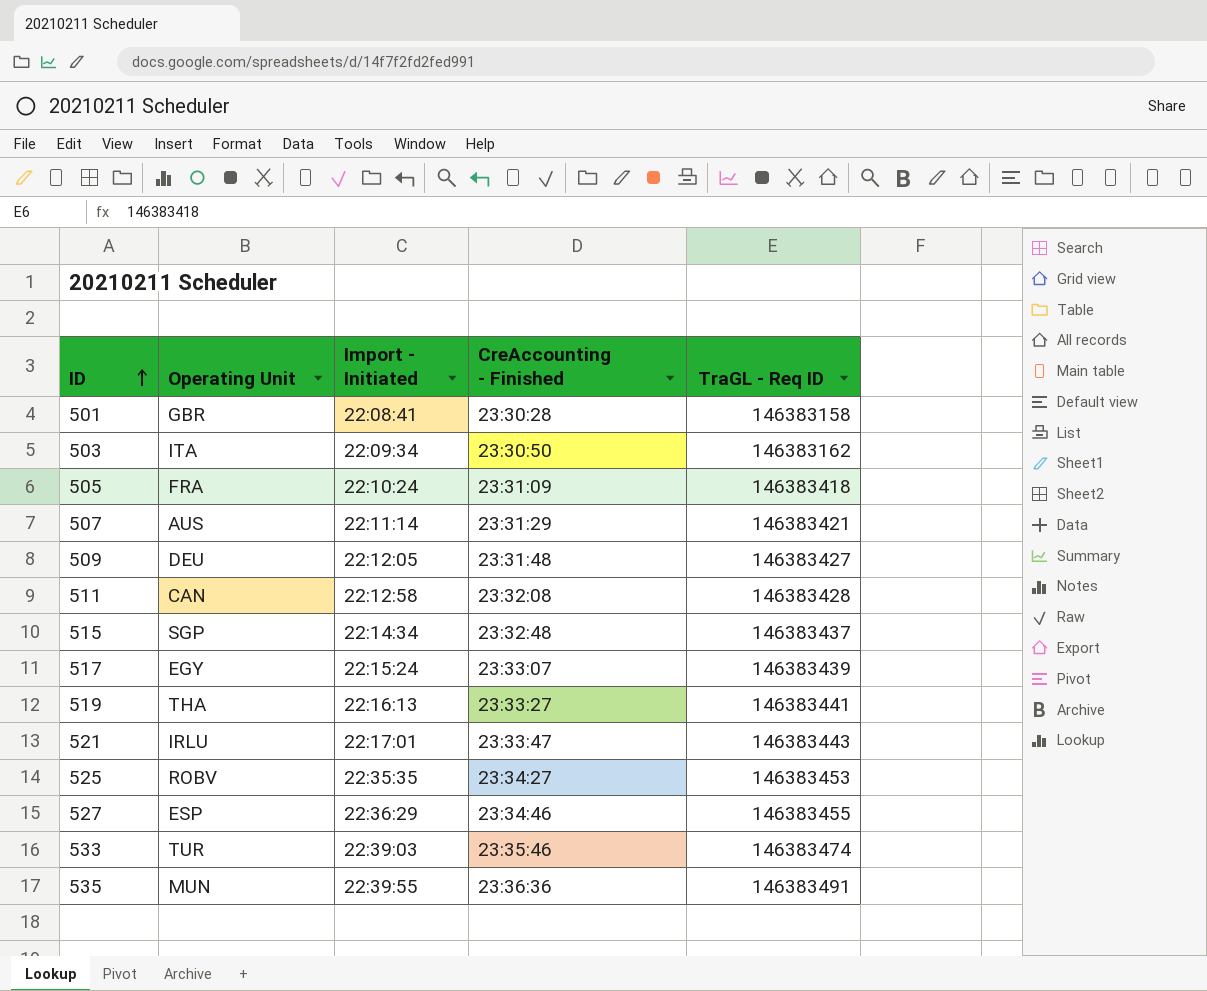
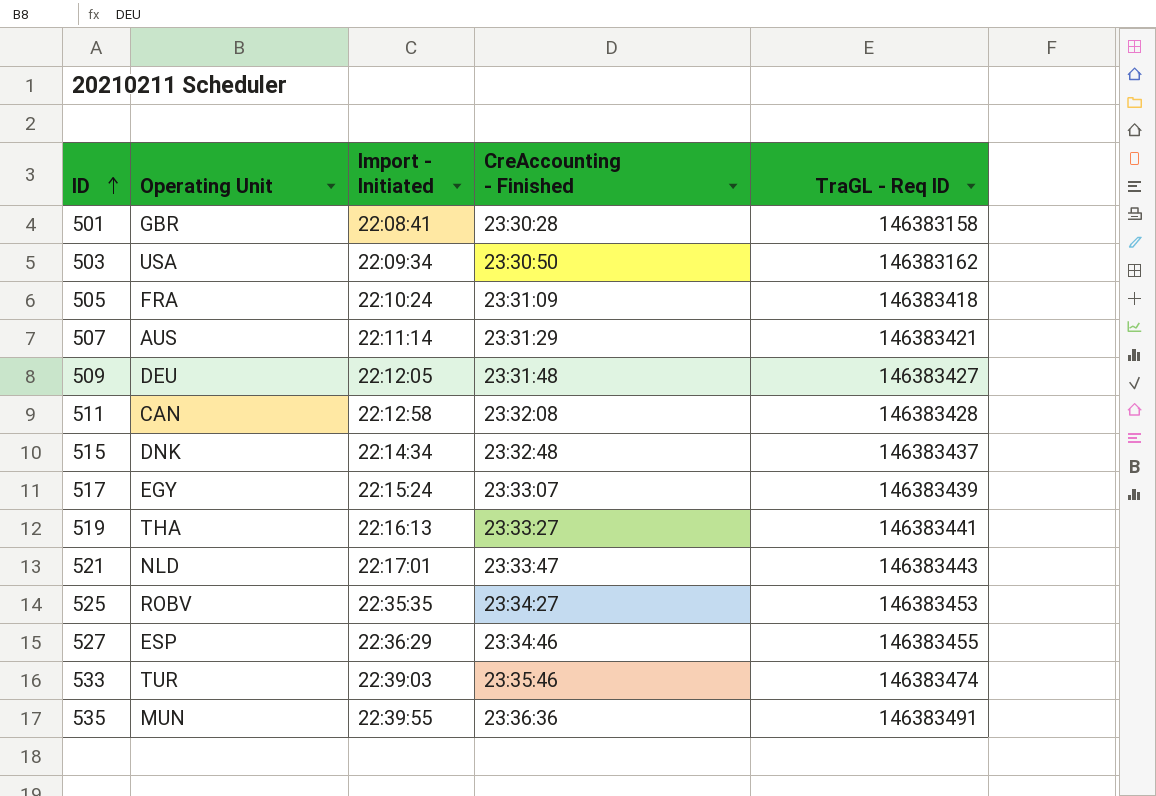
503 | Operating Unit: ITA -> USA
515 | Operating Unit: SGP -> DNK
521 | Operating Unit: IRLU -> NLD

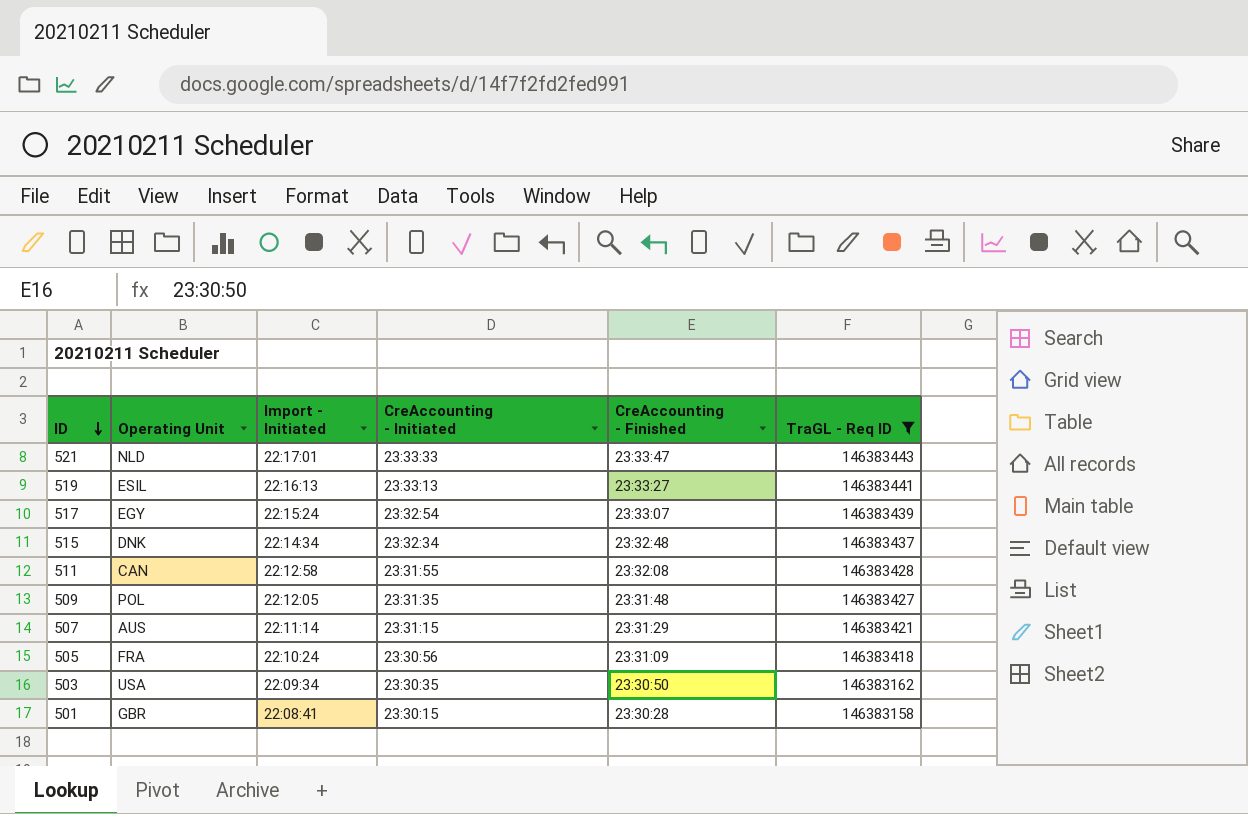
filter: none -> TraGL - Req ID <= 146383443
row order: ID ascending -> ID descending
column CreAccounting - Initiated | position: none -> 4
519 | Operating Unit: THA -> ESIL
509 | Operating Unit: DEU -> POL

